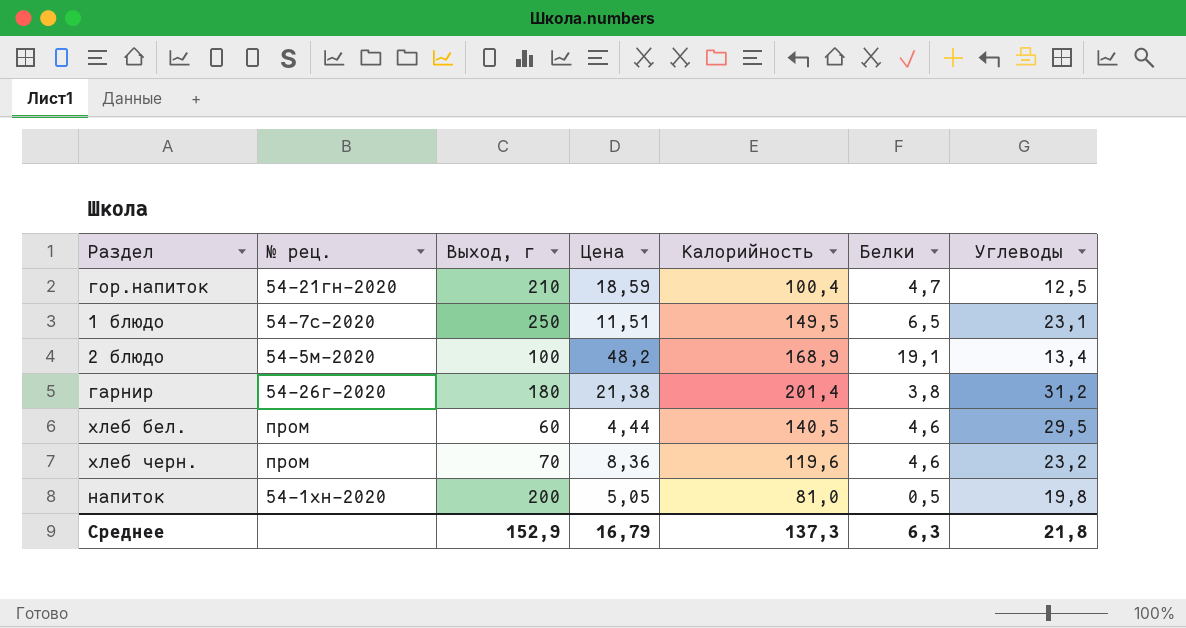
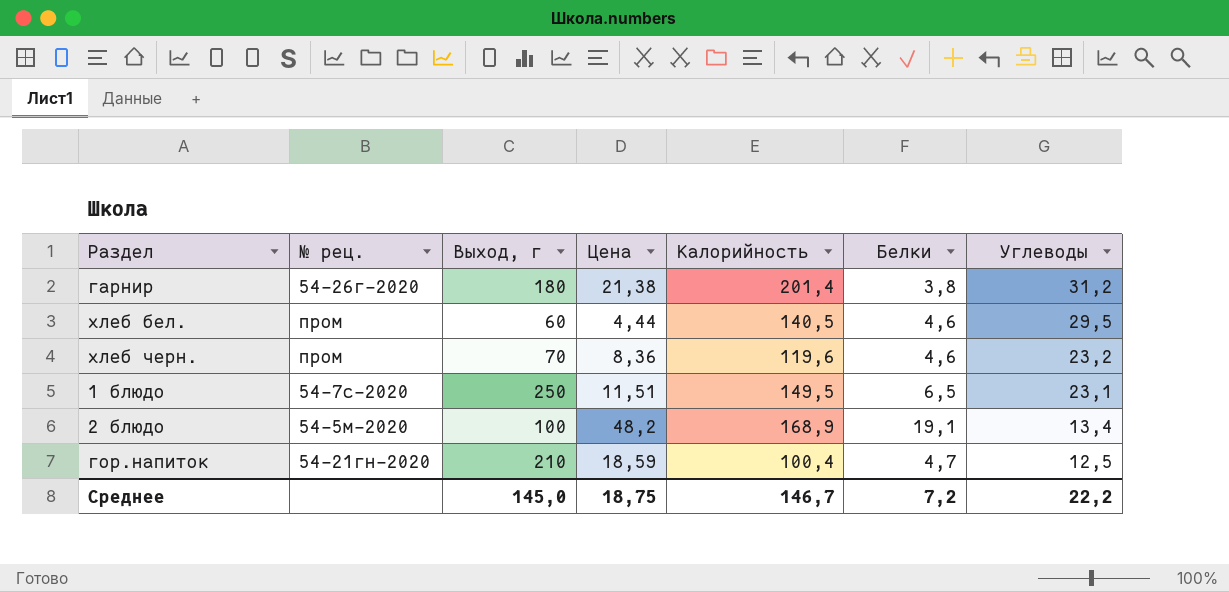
row order: none -> Углеводы descending
row напиток: 54-1хн-2020 | 200 | 5,05 | 81,0 | 0,5 | 19,8 -> none
Среднее | Выход, г: 152,9 -> 145,0
Среднее | Цена: 16,79 -> 18,75
Среднее | Калорийность: 137,3 -> 146,7
Среднее | Белки: 6,3 -> 7,2
Среднее | Углеводы: 21,8 -> 22,2

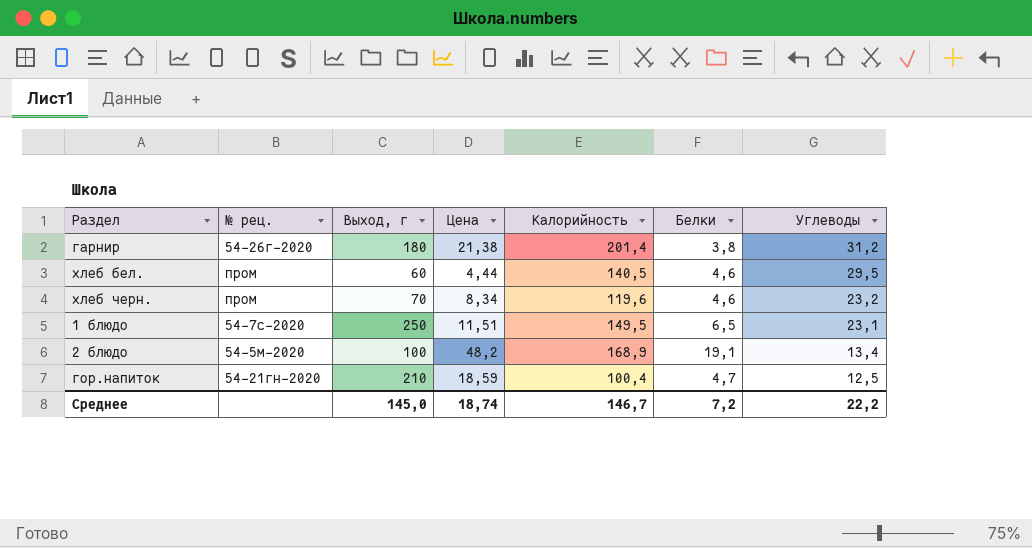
хлеб черн. | Цена: 8,36 -> 8,34
Среднее | Цена: 18,75 -> 18,74

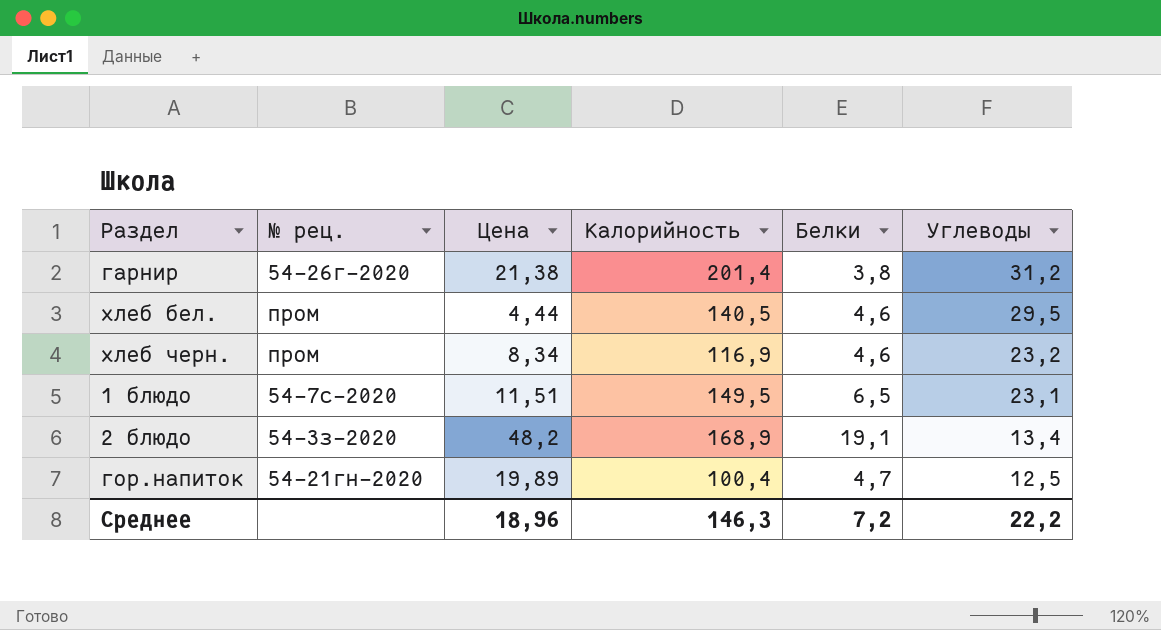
column Выход, г | position: 3 -> none
хлеб черн. | Калорийность: 119,6 -> 116,9
2 блюдо | № рец.: 54-5м-2020 -> 54-3з-2020
гор.напиток | Цена: 18,59 -> 19,89
Среднее | Цена: 18,74 -> 18,96
Среднее | Калорийность: 146,7 -> 146,3

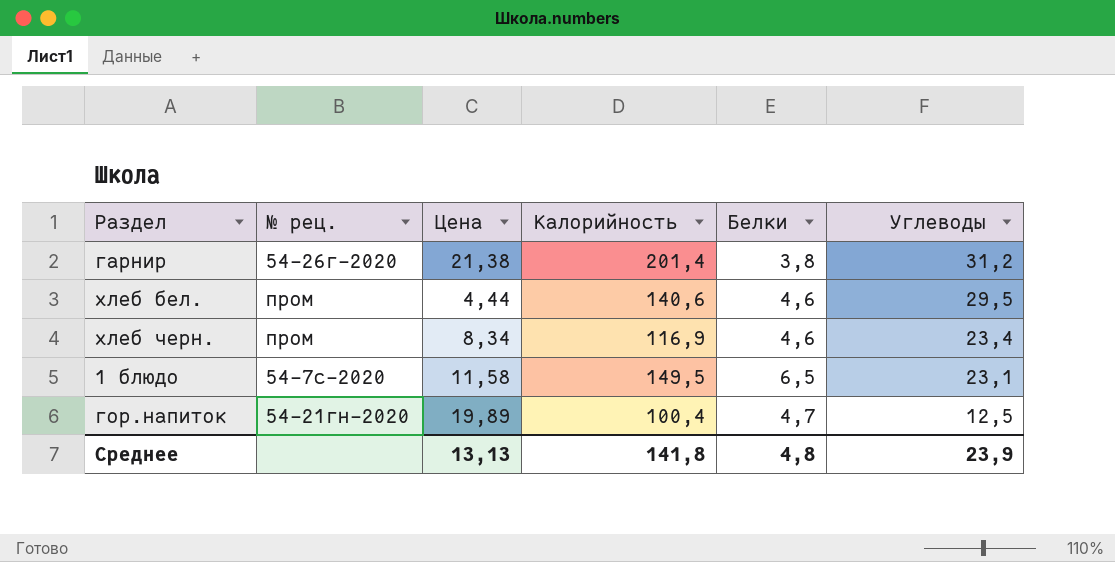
row 2 блюдо: 54-3з-2020 | 48,2 | 168,9 | 19,1 | 13,4 -> none
хлеб бел. | Калорийность: 140,5 -> 140,6
хлеб черн. | Углеводы: 23,2 -> 23,4
1 блюдо | Цена: 11,51 -> 11,58
Среднее | Цена: 18,96 -> 13,13
Среднее | Калорийность: 146,3 -> 141,8
Среднее | Белки: 7,2 -> 4,8
Среднее | Углеводы: 22,2 -> 23,9

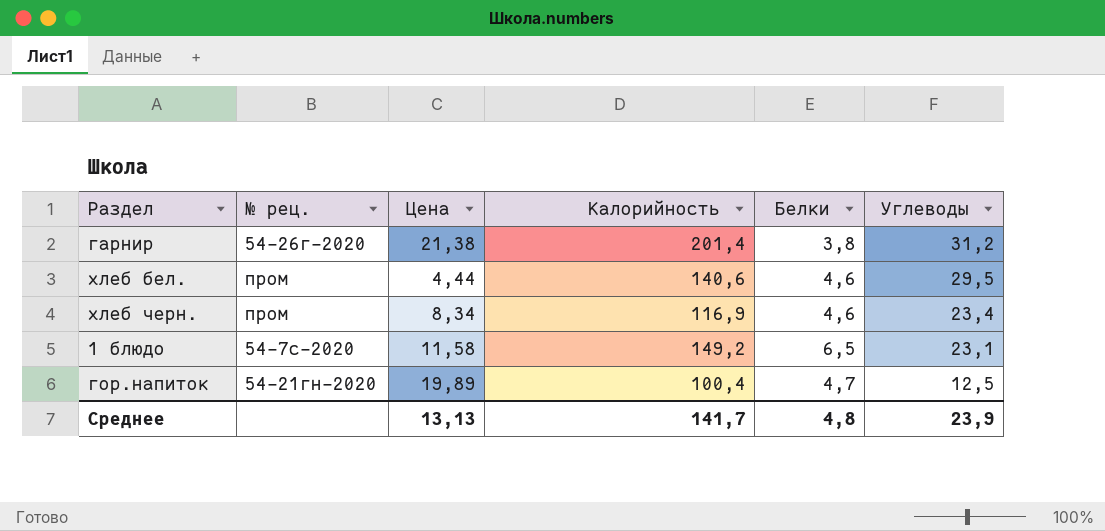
1 блюдо | Калорийность: 149,5 -> 149,2
Среднее | Калорийность: 141,8 -> 141,7

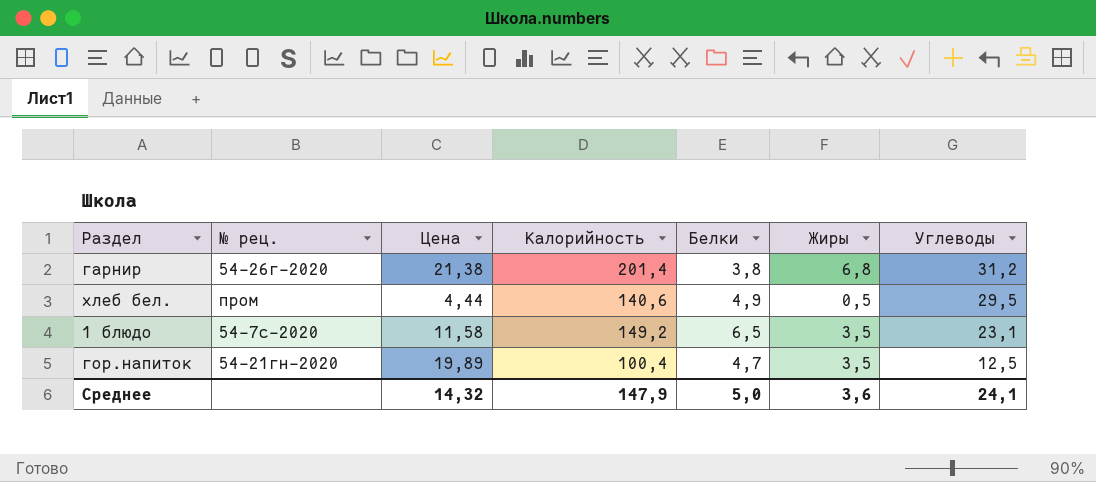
column Жиры | position: none -> 6
row хлеб черн.: пром | 8,34 | 116,9 | 4,6 | 23,4 -> none
хлеб бел. | Белки: 4,6 -> 4,9
Среднее | Цена: 13,13 -> 14,32
Среднее | Калорийность: 141,7 -> 147,9
Среднее | Белки: 4,8 -> 5,0
Среднее | Углеводы: 23,9 -> 24,1

